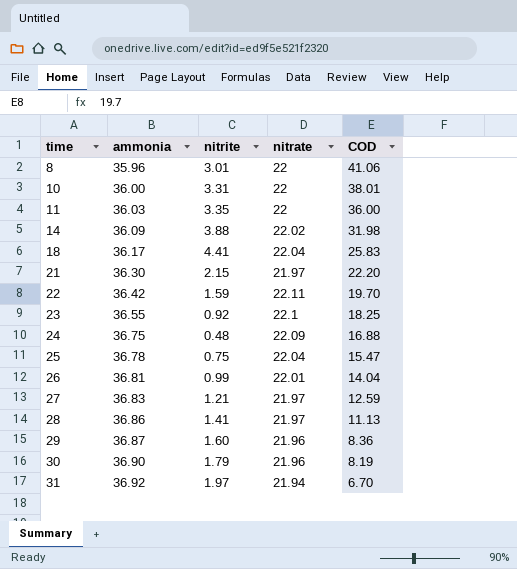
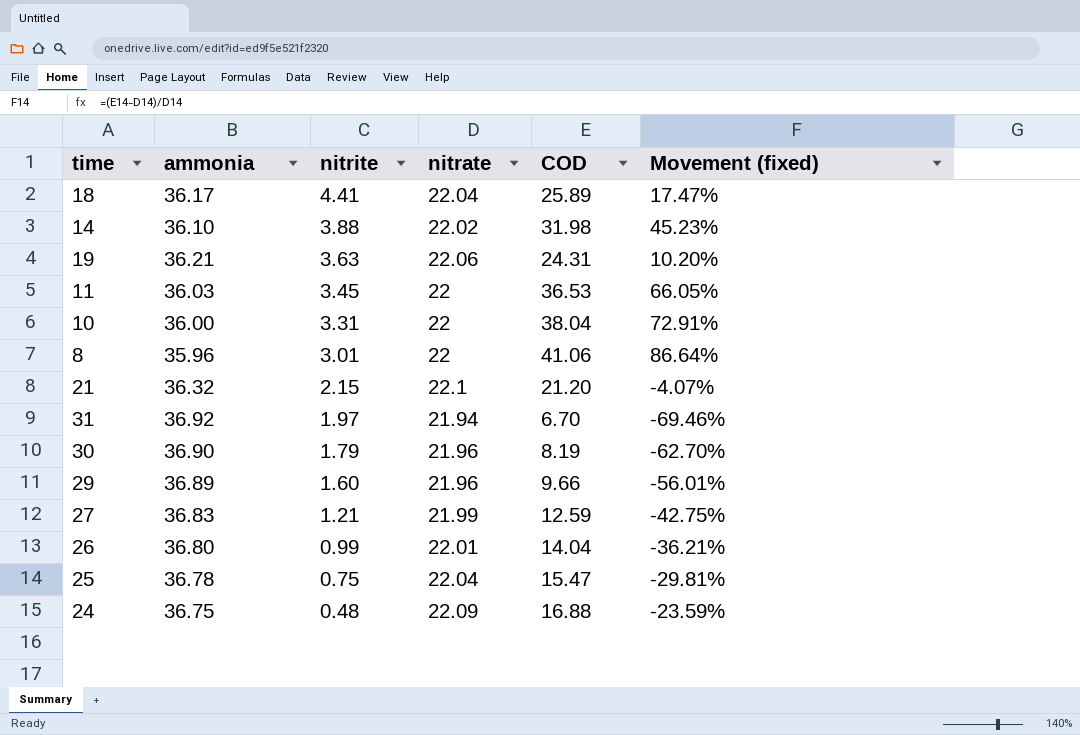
row order: time ascending -> nitrite descending
column Movement (fixed) | formula: none -> ([COD] - [nitrate]) / [nitrate]
row 22: 36.42 | 1.59 | 22.11 | 19.70 -> none
row 23: 36.55 | 0.92 | 22.1 | 18.25 -> none
row 28: 36.86 | 1.41 | 21.97 | 11.13 -> none
18 | COD: 25.83 -> 25.89
14 | ammonia: 36.09 -> 36.10
row 19: none -> 36.21 | 3.63 | 22.06 | 24.31 | 10.20%
11 | nitrite: 3.35 -> 3.45
11 | COD: 36.00 -> 36.53
10 | COD: 38.01 -> 38.04
21 | ammonia: 36.30 -> 36.32
21 | nitrate: 21.97 -> 22.1
21 | COD: 22.20 -> 21.20
29 | ammonia: 36.87 -> 36.89
29 | COD: 8.36 -> 9.66
27 | nitrate: 21.97 -> 21.99
26 | ammonia: 36.81 -> 36.80

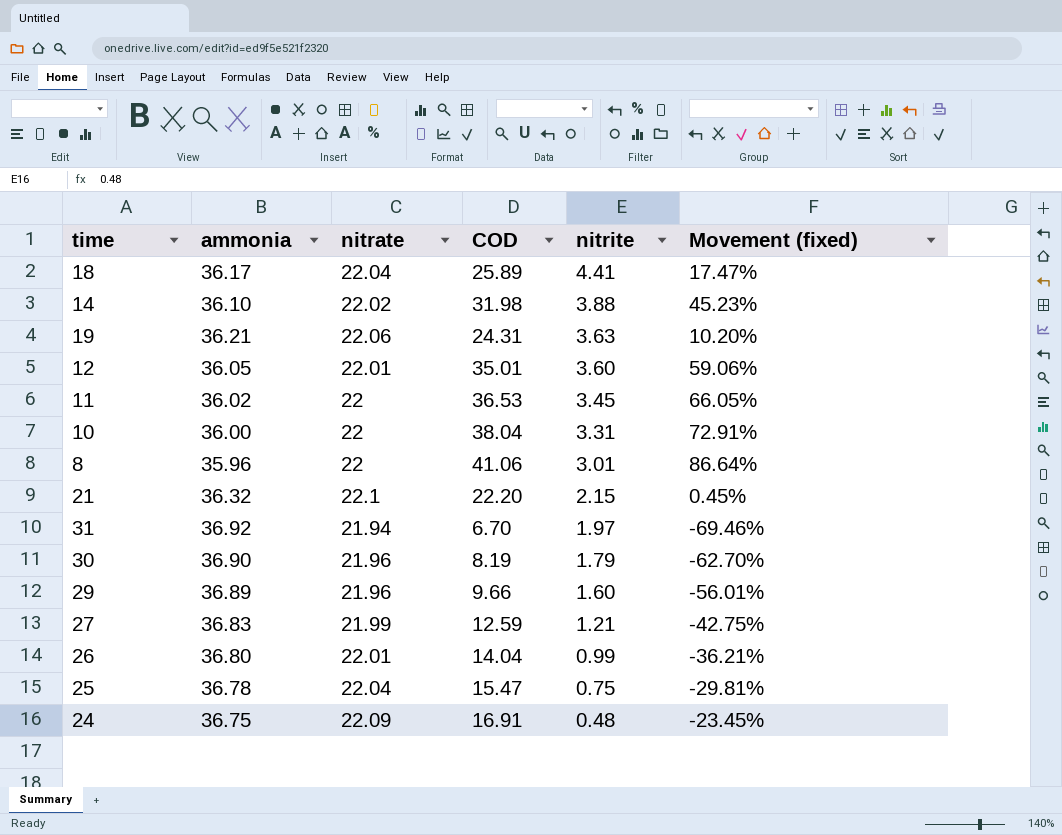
column nitrite | position: 3 -> 5
row 12: none -> 36.05 | 22.01 | 35.01 | 3.60 | 59.06%
11 | ammonia: 36.03 -> 36.02
21 | COD: 21.20 -> 22.20
21 | Movement (fixed): -4.07% -> 0.45%
24 | COD: 16.88 -> 16.91
24 | Movement (fixed): -23.59% -> -23.45%

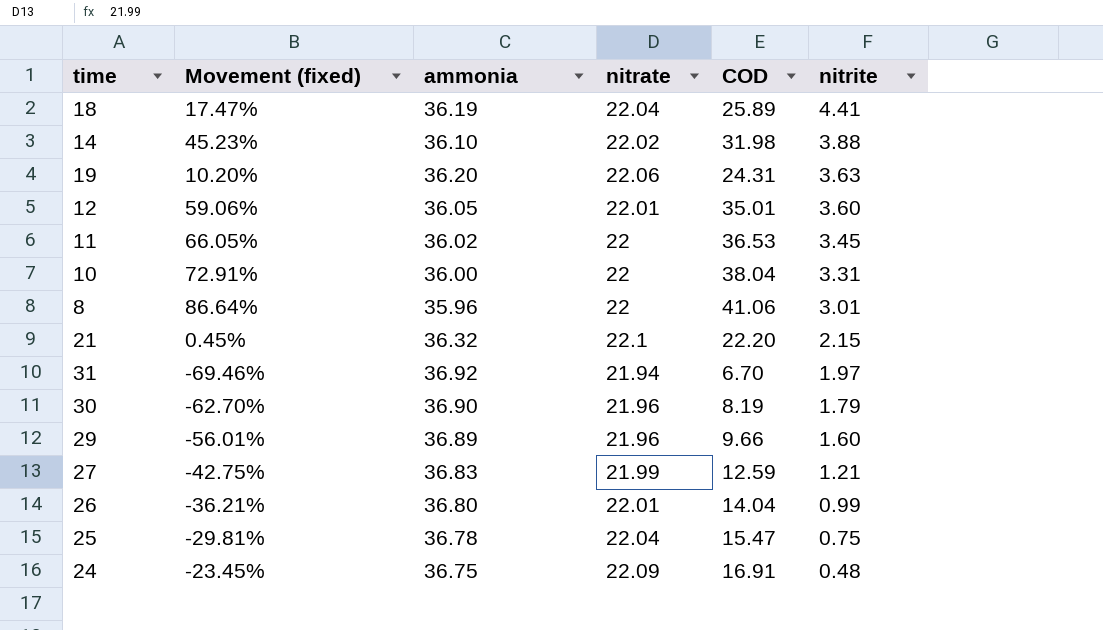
column Movement (fixed) | position: 6 -> 2
18 | ammonia: 36.17 -> 36.19
19 | ammonia: 36.21 -> 36.20

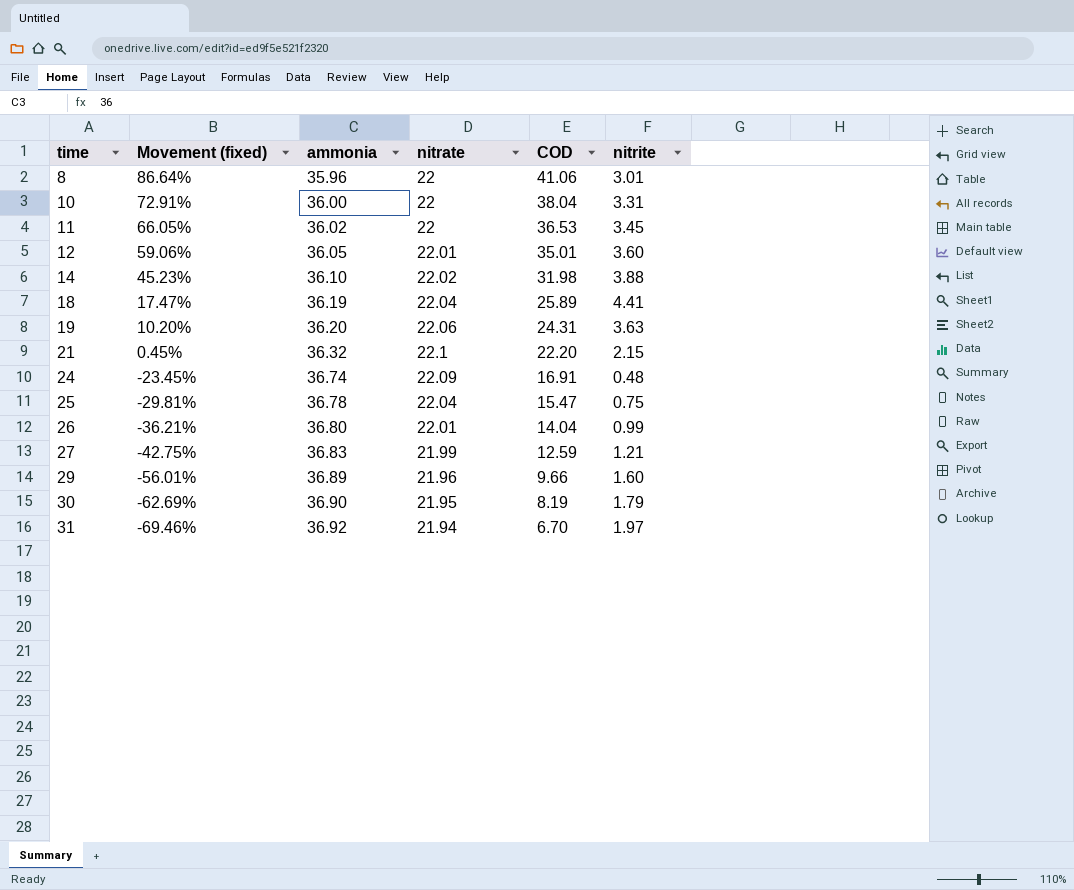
row order: nitrite descending -> time ascending
24 | ammonia: 36.75 -> 36.74
30 | Movement (fixed): -62.70% -> -62.69%
30 | nitrate: 21.96 -> 21.95

